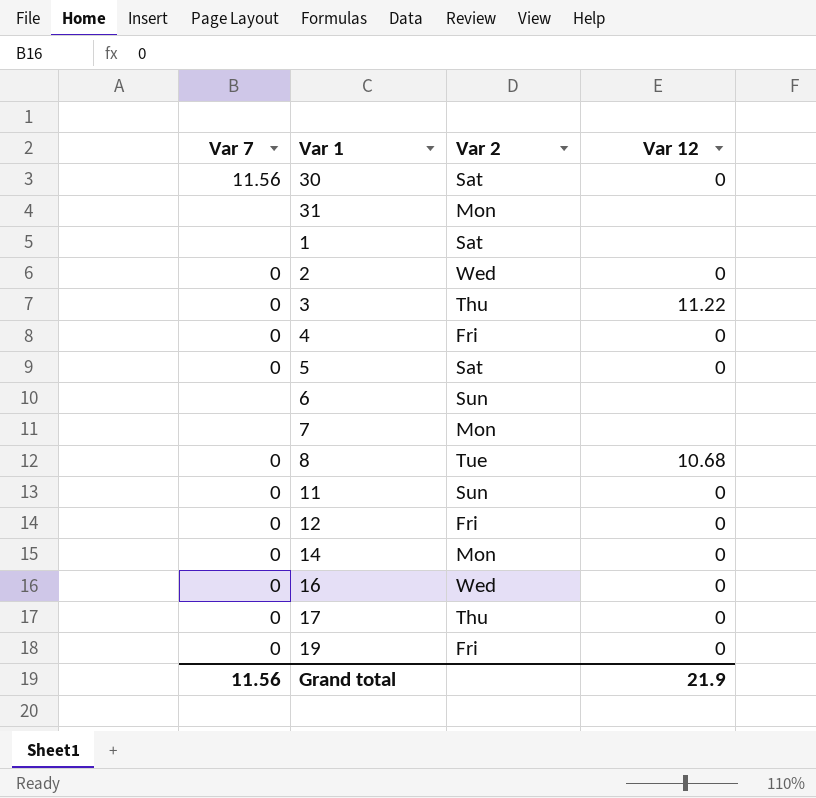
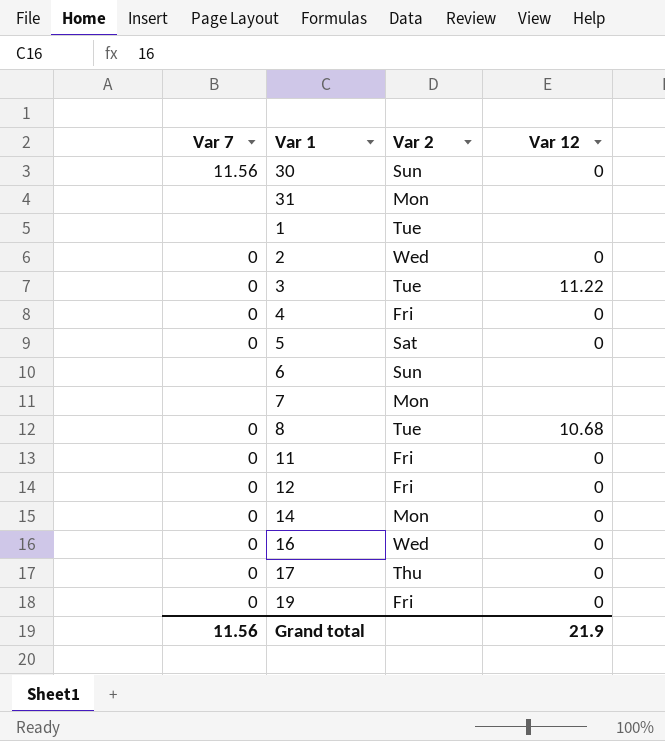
30 | Var 2: Sat -> Sun
1 | Var 2: Sat -> Tue
3 | Var 2: Thu -> Tue
11 | Var 2: Sun -> Fri

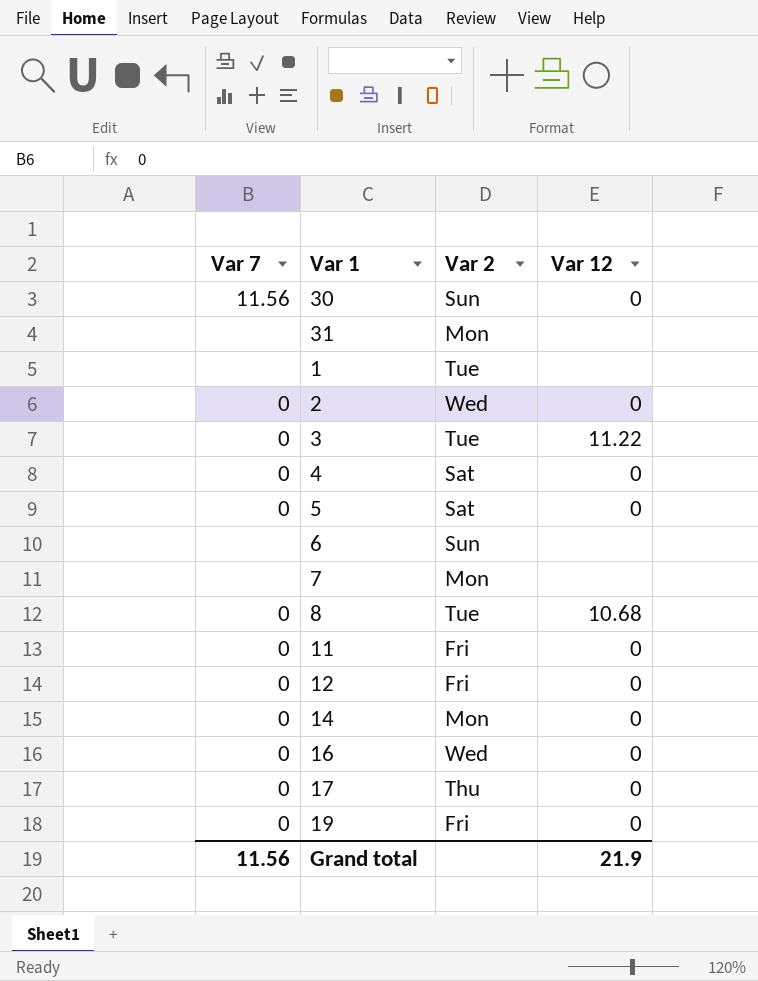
4 | Var 2: Fri -> Sat

